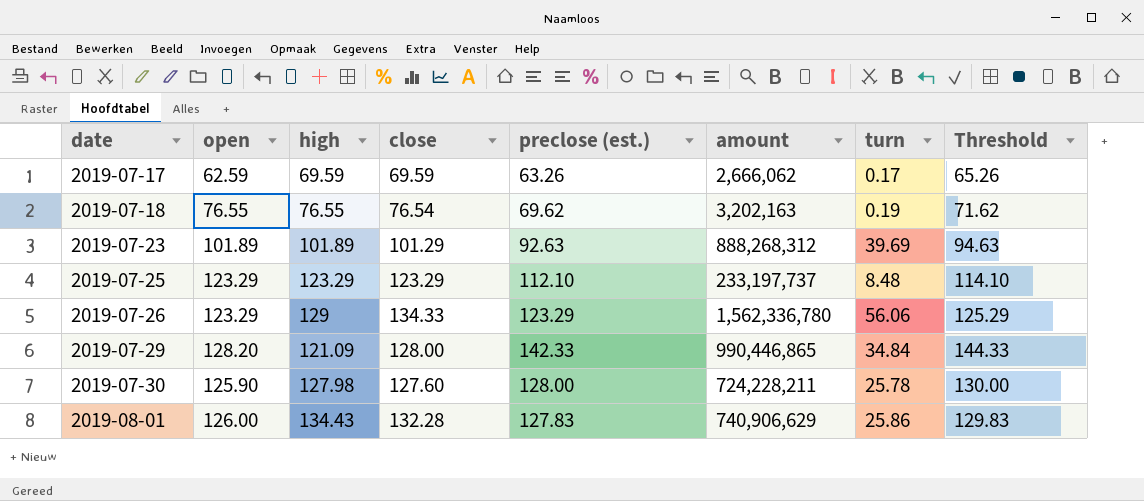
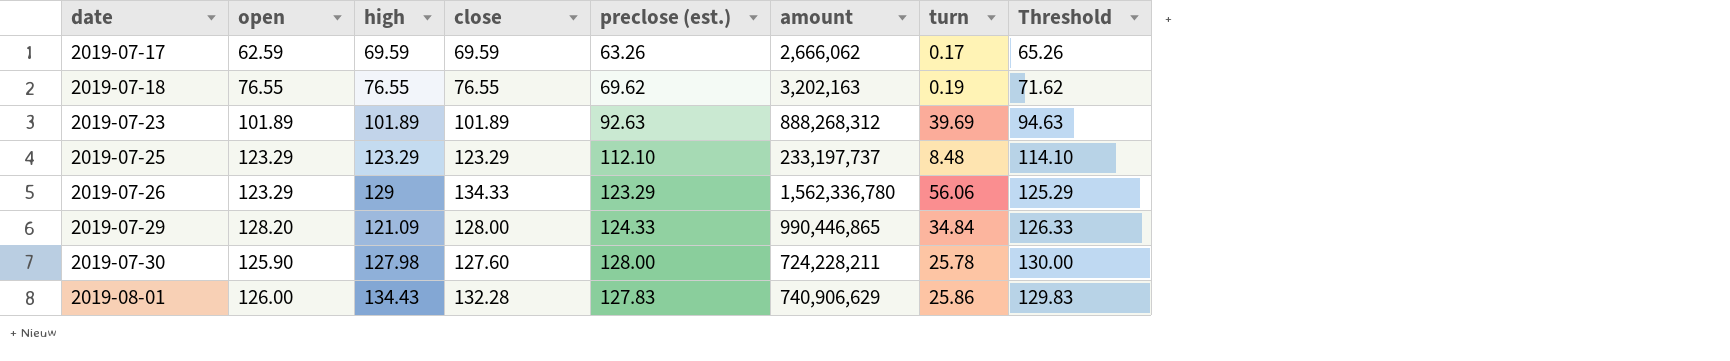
2019-07-18 | close: 76.54 -> 76.55
2019-07-23 | close: 101.29 -> 101.89
2019-07-29 | preclose (est.): 142.33 -> 124.33
2019-07-29 | Threshold: 144.33 -> 126.33

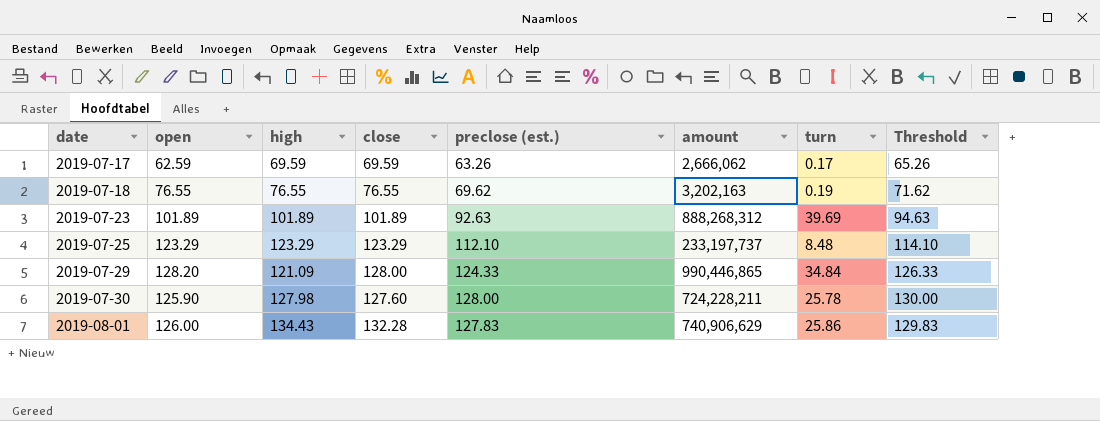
row 2019-07-26: 123.29 | 129 | 134.33 | 123.29 | 1,562,336,780 | 56.06 | 125.29 -> none

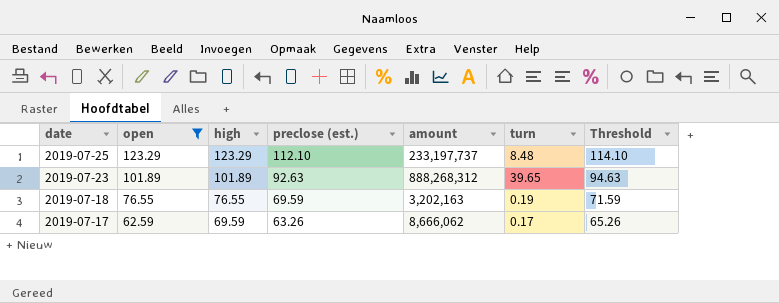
filter: none -> open <= 123.29
row order: date ascending -> date descending
column close | position: 4 -> none
2019-07-23 | turn: 39.69 -> 39.65
2019-07-18 | preclose (est.): 69.62 -> 69.59
2019-07-18 | Threshold: 71.62 -> 71.59
2019-07-17 | amount: 2,666,062 -> 8,666,062

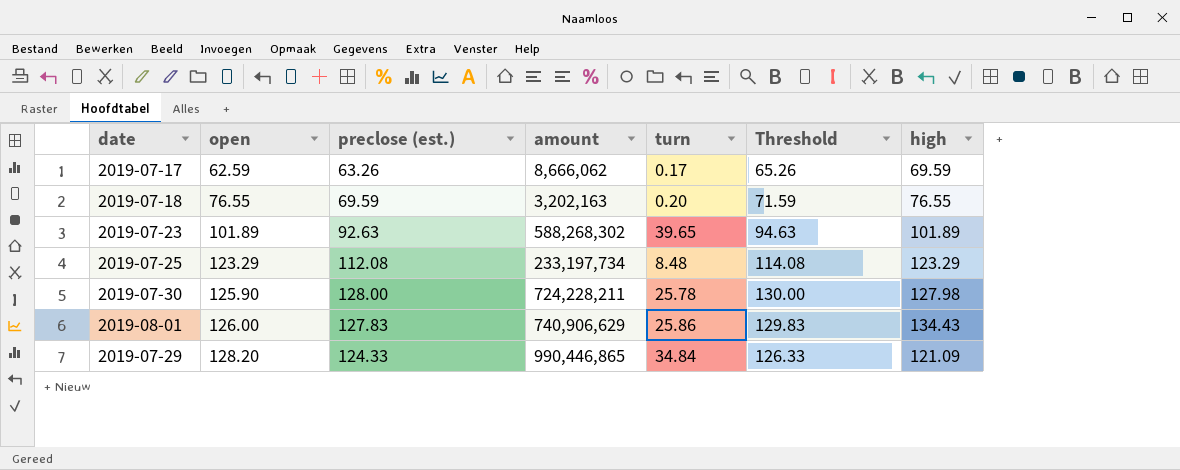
filter: open <= 123.29 -> none
row order: date descending -> open ascending
column high | position: 3 -> 7
2019-07-18 | turn: 0.19 -> 0.20
2019-07-23 | amount: 888,268,312 -> 588,268,302
2019-07-25 | preclose (est.): 112.10 -> 112.08
2019-07-25 | amount: 233,197,737 -> 233,197,734
2019-07-25 | Threshold: 114.10 -> 114.08

